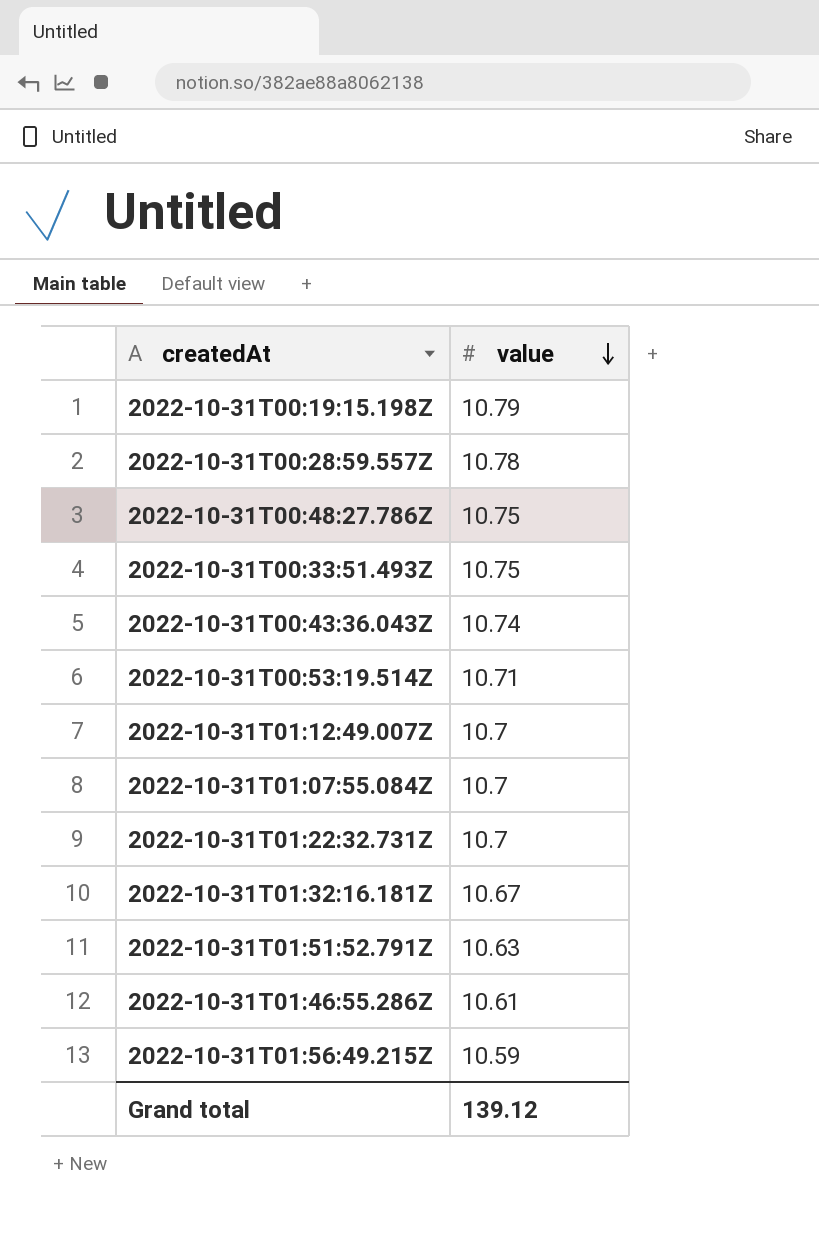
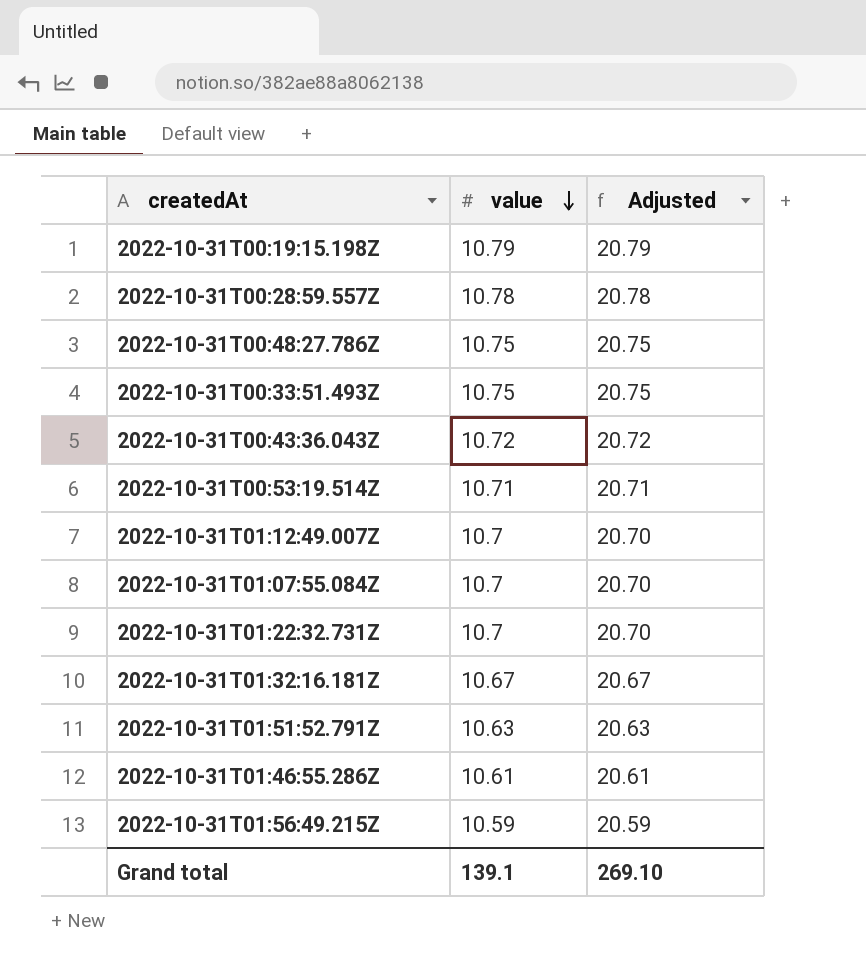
column Adjusted | formula: none -> [value] + 10
2022-10-31T00:43:36.043Z | value: 10.74 -> 10.72
Grand total | value: 139.12 -> 139.1

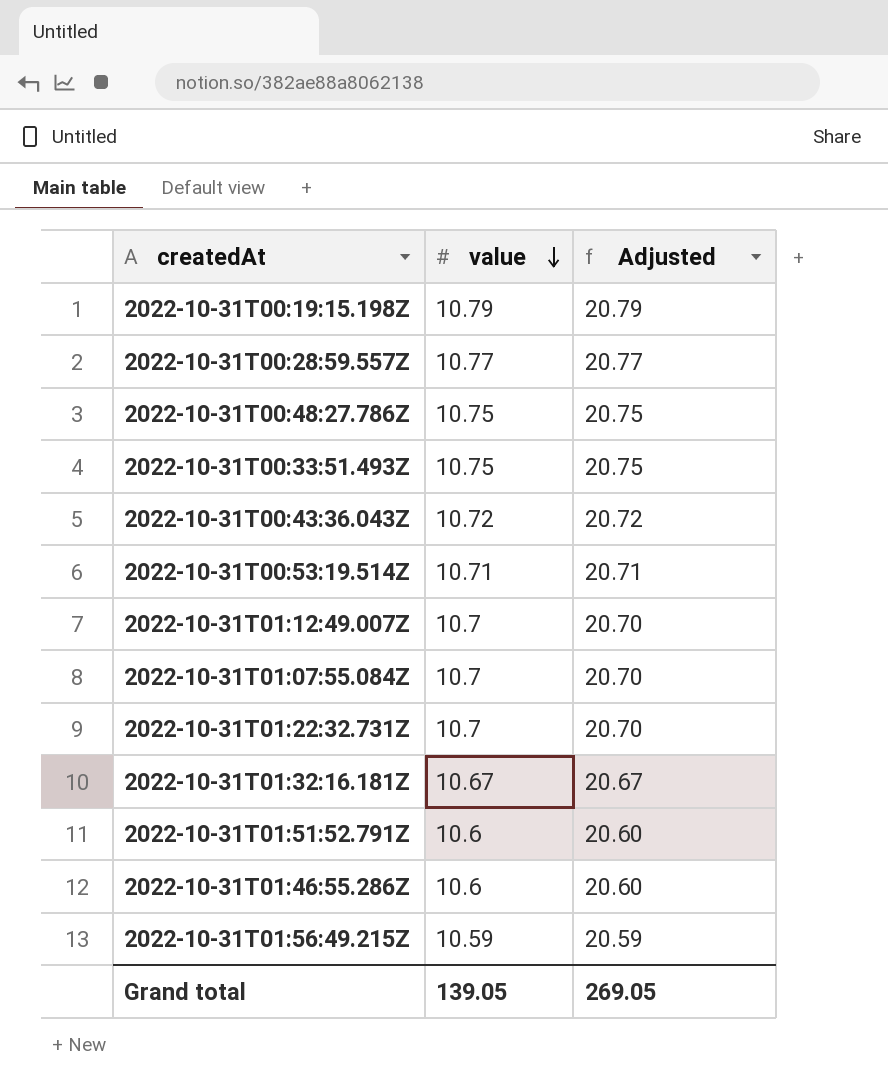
2022-10-31T00:28:59.557Z | value: 10.78 -> 10.77
2022-10-31T00:28:59.557Z | Adjusted: 20.78 -> 20.77
2022-10-31T01:51:52.791Z | value: 10.63 -> 10.6
2022-10-31T01:51:52.791Z | Adjusted: 20.63 -> 20.60
2022-10-31T01:46:55.286Z | value: 10.61 -> 10.6
2022-10-31T01:46:55.286Z | Adjusted: 20.61 -> 20.60
Grand total | value: 139.1 -> 139.05
Grand total | Adjusted: 269.10 -> 269.05

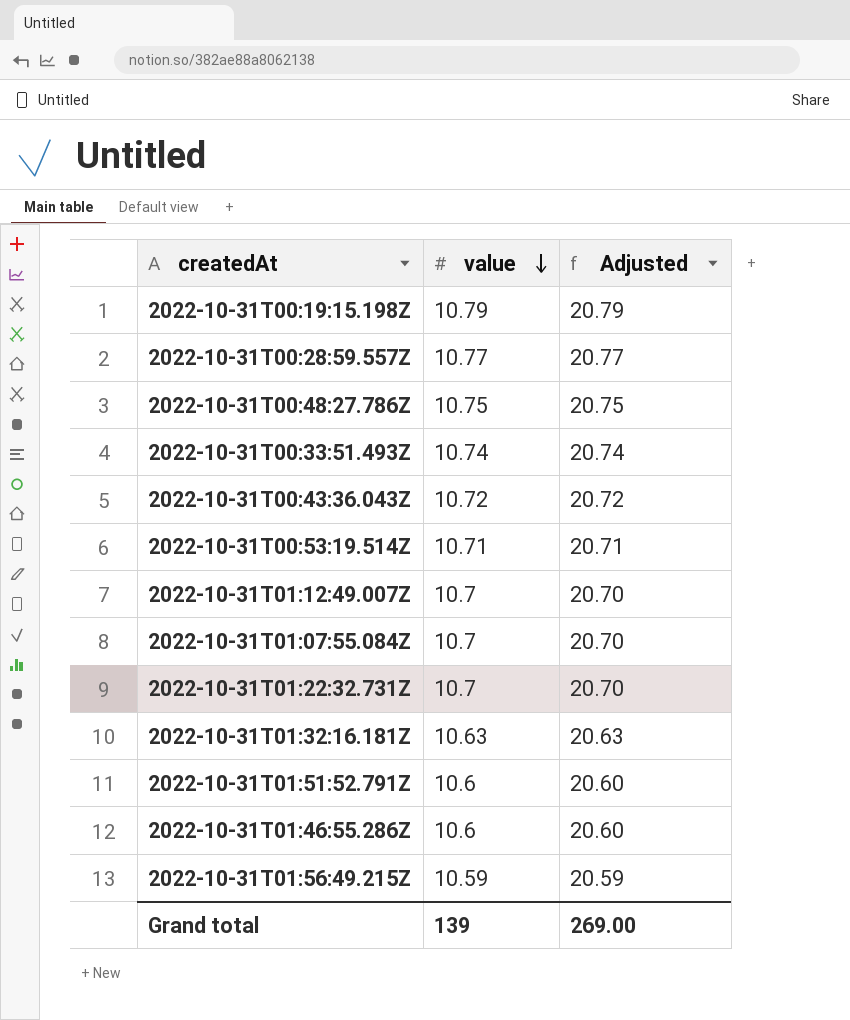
2022-10-31T00:33:51.493Z | value: 10.75 -> 10.74
2022-10-31T00:33:51.493Z | Adjusted: 20.75 -> 20.74
2022-10-31T01:32:16.181Z | value: 10.67 -> 10.63
2022-10-31T01:32:16.181Z | Adjusted: 20.67 -> 20.63
Grand total | value: 139.05 -> 139
Grand total | Adjusted: 269.05 -> 269.00

